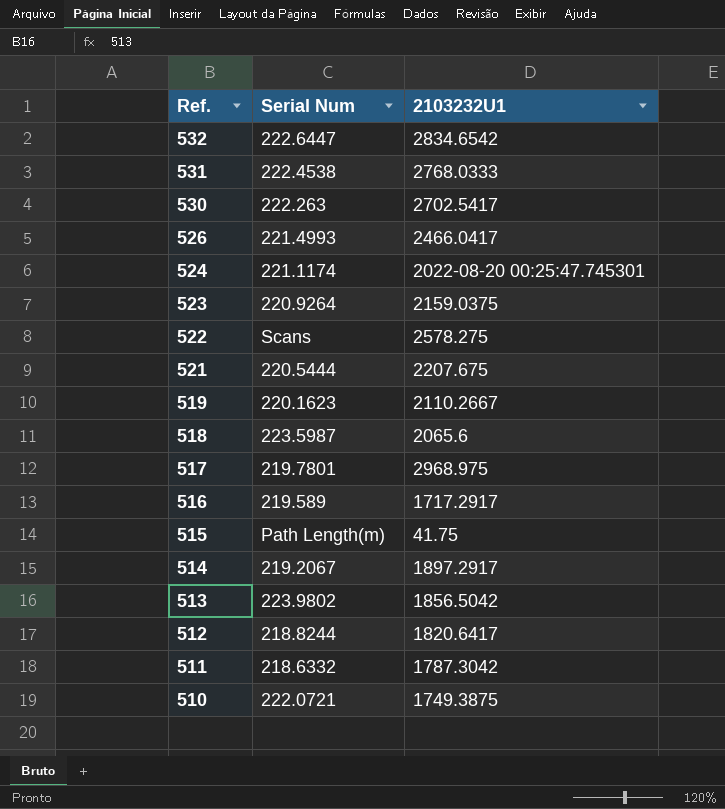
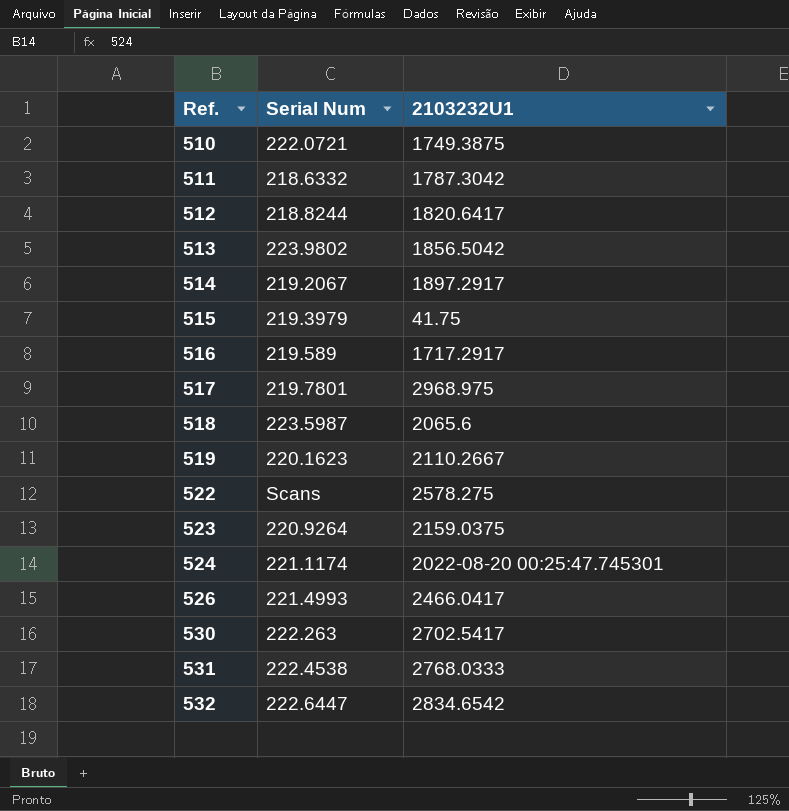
row order: Ref. descending -> Ref. ascending
row 521: 220.5444 | 2207.675 -> none
515 | Serial Num: Path Length(m) -> 219.3979

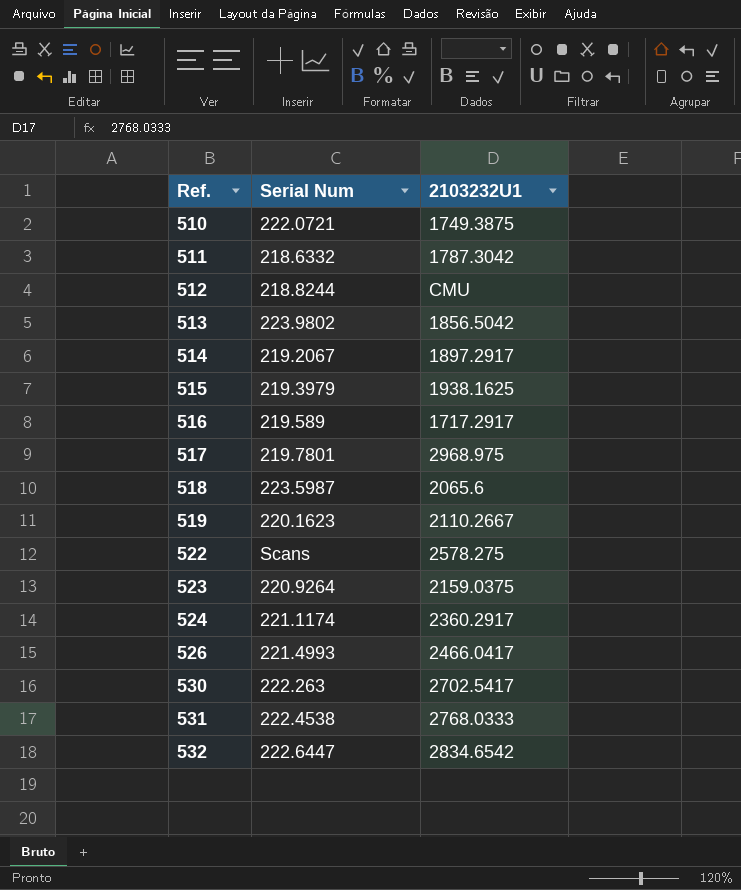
512 | 2103232U1: 1820.6417 -> CMU
515 | 2103232U1: 41.75 -> 1938.1625
524 | 2103232U1: 2022-08-20 00:25:47.745301 -> 2360.2917

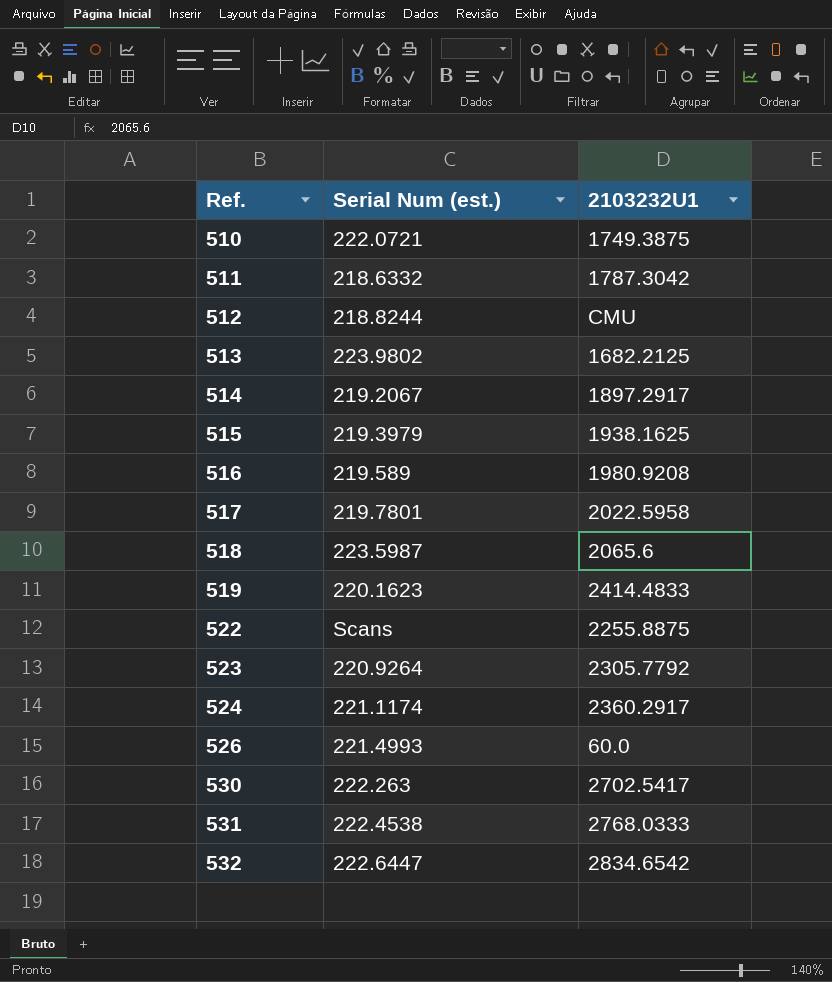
column name: Serial Num -> Serial Num (est.)
513 | 2103232U1: 1856.5042 -> 1682.2125
516 | 2103232U1: 1717.2917 -> 1980.9208
517 | 2103232U1: 2968.975 -> 2022.5958
519 | 2103232U1: 2110.2667 -> 2414.4833
522 | 2103232U1: 2578.275 -> 2255.8875
523 | 2103232U1: 2159.0375 -> 2305.7792
526 | 2103232U1: 2466.0417 -> 60.0

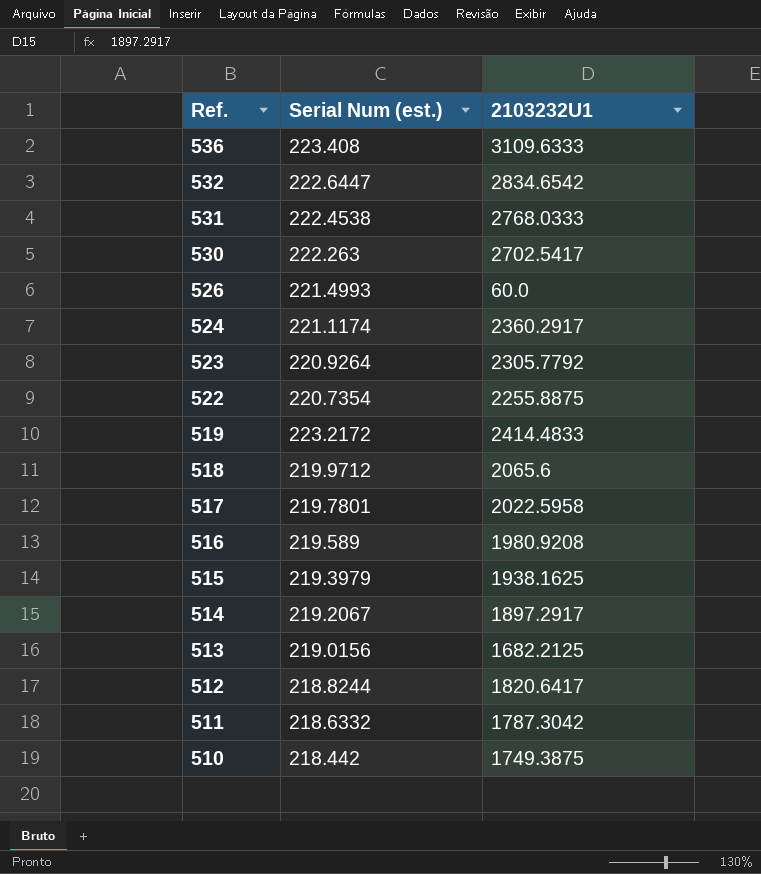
row order: Ref. ascending -> Ref. descending
row 536: none -> 223.408 | 3109.6333
522 | Serial Num (est.): Scans -> 220.7354
519 | Serial Num (est.): 220.1623 -> 223.2172
518 | Serial Num (est.): 223.5987 -> 219.9712
513 | Serial Num (est.): 223.9802 -> 219.0156
512 | 2103232U1: CMU -> 1820.6417
510 | Serial Num (est.): 222.0721 -> 218.442

